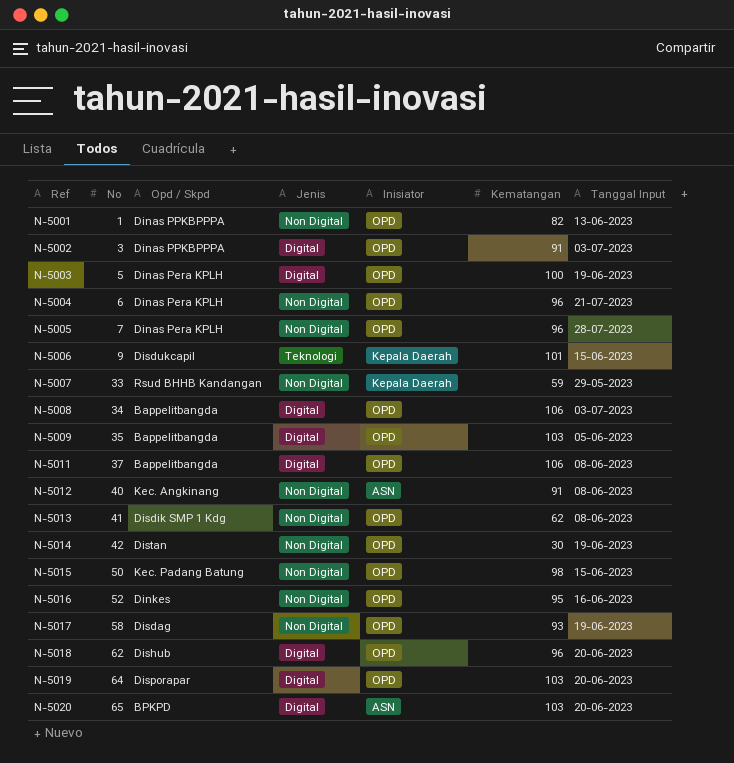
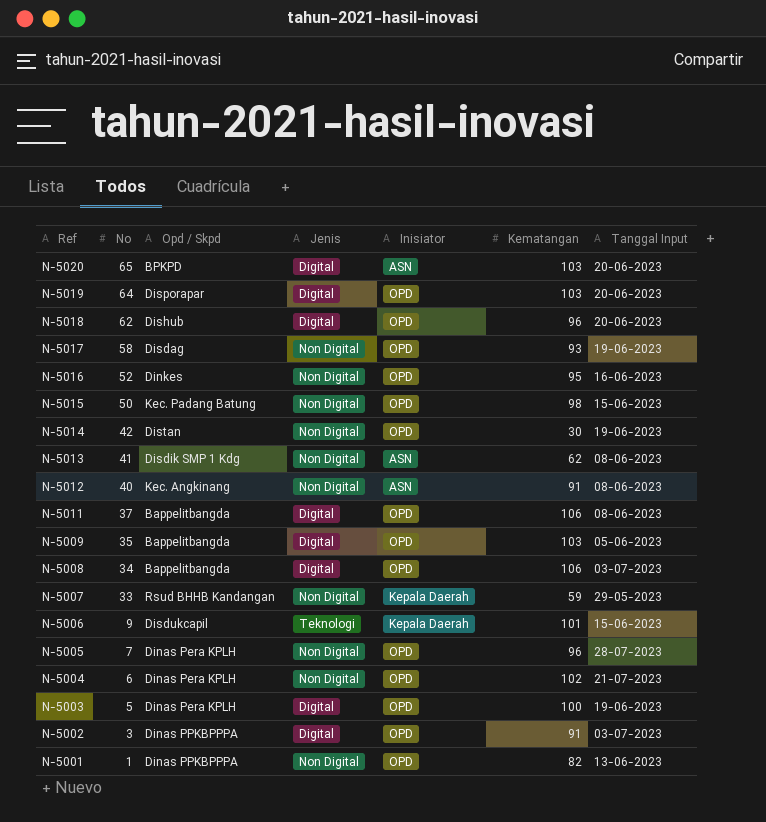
row order: Ref ascending -> Ref descending
N-5013 | Inisiator: OPD -> ASN
N-5004 | Kematangan: 96 -> 102

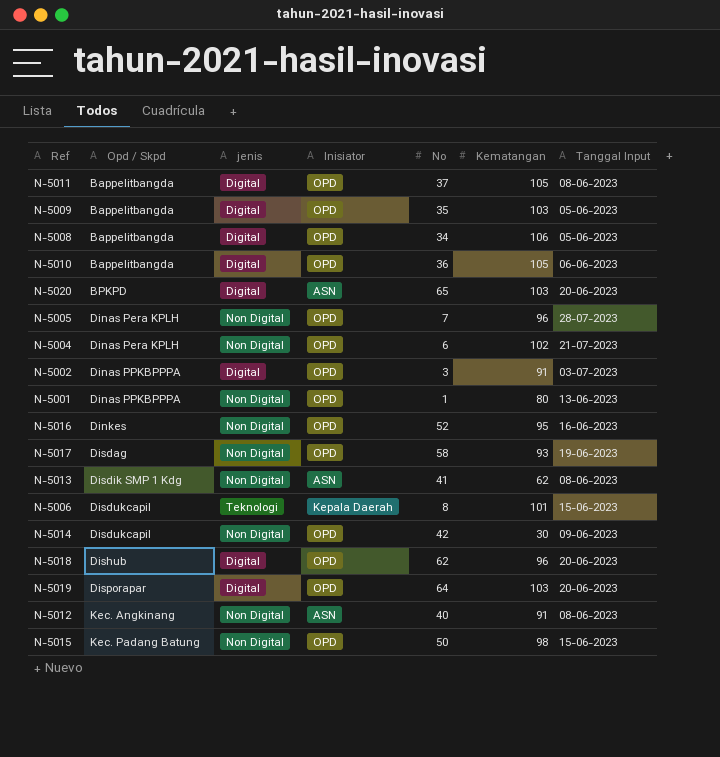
row order: Ref descending -> Opd / Skpd ascending
column name: Jenis -> jenis
column No | position: 2 -> 5
row N-5007: 33 | Rsud BHHB Kandangan | Non Digital | Kepala Daerah | 59 | 29-05-2023 -> none
row N-5003: 5 | Dinas Pera KPLH | Digital | OPD | 100 | 19-06-2023 -> none
N-5011 | Kematangan: 106 -> 105
N-5008 | Tanggal Input: 03-07-2023 -> 05-06-2023
row N-5010: none -> Bappelitbangda | Digital | OPD | 36 | 105 | 06-06-2023
N-5001 | Kematangan: 82 -> 80
N-5006 | No: 9 -> 8
N-5014 | Opd / Skpd: Distan -> Disdukcapil
N-5014 | Tanggal Input: 19-06-2023 -> 09-06-2023

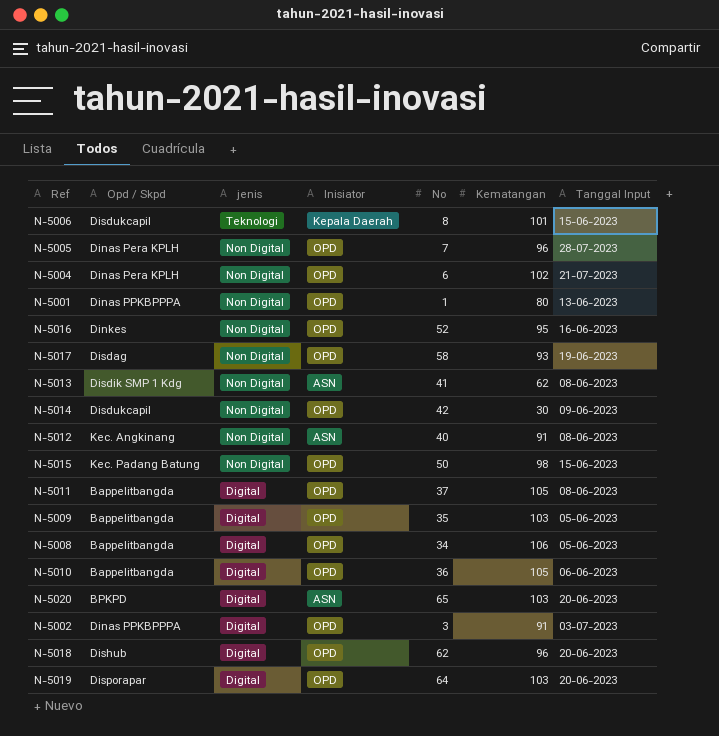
row order: Opd / Skpd ascending -> jenis descending

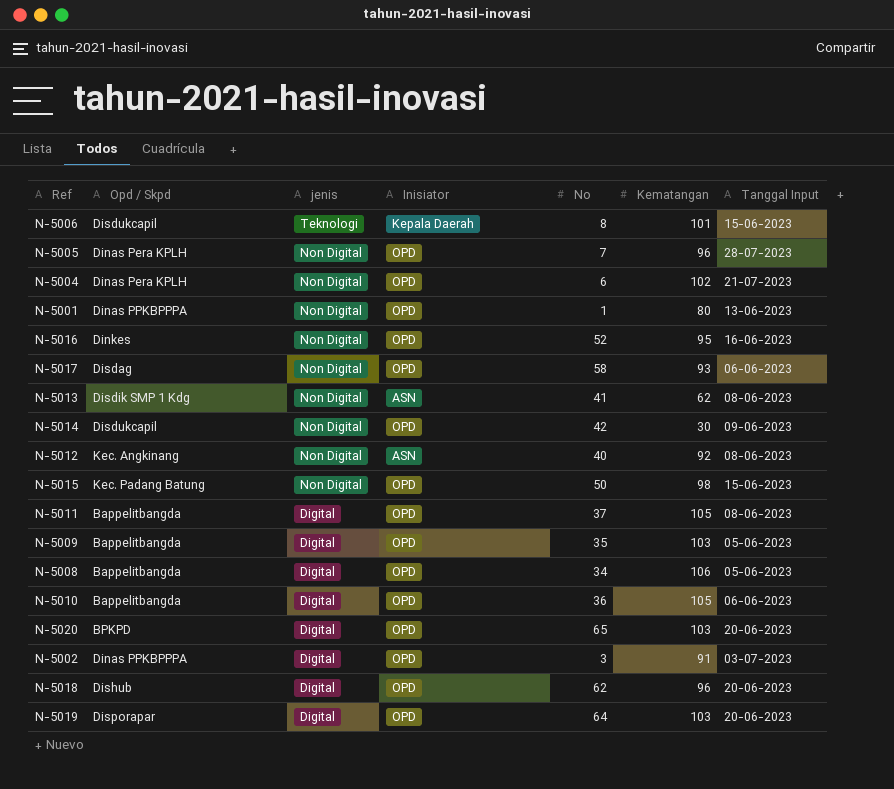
N-5017 | Tanggal Input: 19-06-2023 -> 06-06-2023
N-5012 | Kematangan: 91 -> 92
N-5020 | Inisiator: ASN -> OPD

